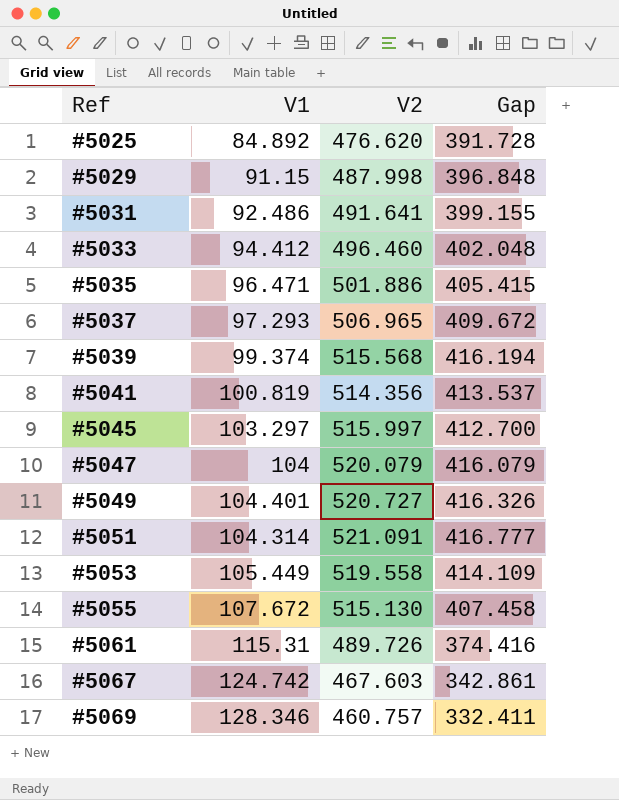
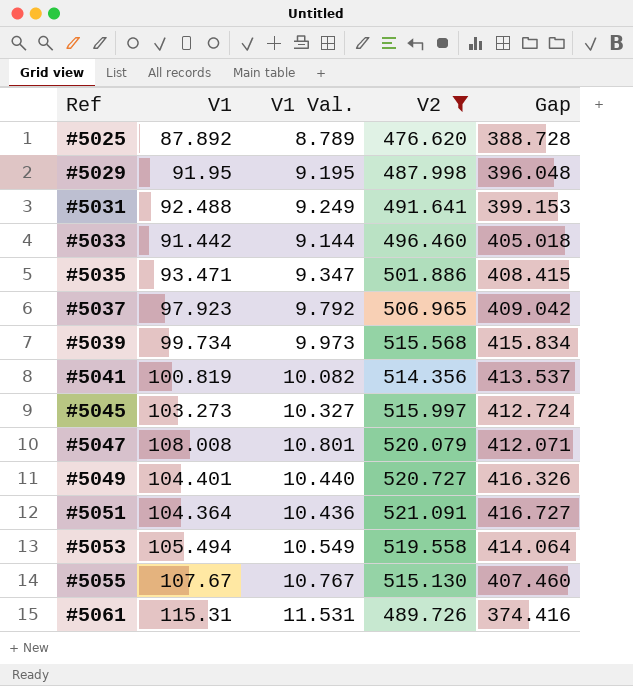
filter: none -> V2 >= 476.620
column V1 Val. | formula: none -> [V1] * 0.1
#5025 | V1: 84.892 -> 87.892
#5025 | Gap: 391.728 -> 388.728
#5029 | V1: 91.15 -> 91.95
#5029 | Gap: 396.848 -> 396.048
#5031 | V1: 92.486 -> 92.488
#5031 | Gap: 399.155 -> 399.153
#5033 | V1: 94.412 -> 91.442
#5033 | Gap: 402.048 -> 405.018
#5035 | V1: 96.471 -> 93.471
#5035 | Gap: 405.415 -> 408.415
#5037 | V1: 97.293 -> 97.923
#5037 | Gap: 409.672 -> 409.042
#5039 | V1: 99.374 -> 99.734
#5039 | Gap: 416.194 -> 415.834
#5045 | V1: 103.297 -> 103.273
#5045 | Gap: 412.700 -> 412.724
#5047 | V1: 104 -> 108.008
#5047 | Gap: 416.079 -> 412.071
#5051 | V1: 104.314 -> 104.364
#5051 | Gap: 416.777 -> 416.727
#5053 | V1: 105.449 -> 105.494
#5053 | Gap: 414.109 -> 414.064
#5055 | V1: 107.672 -> 107.67
#5055 | Gap: 407.458 -> 407.460

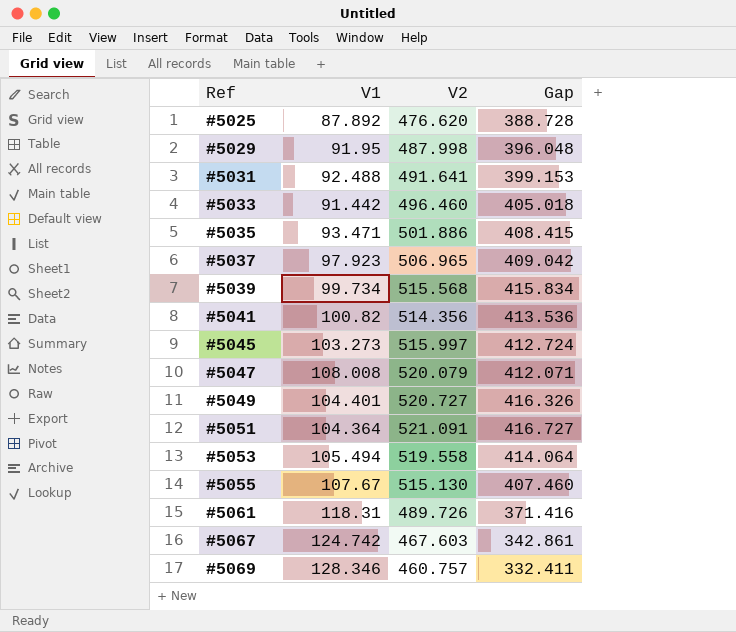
filter: V2 >= 476.620 -> none
column V1 Val. | formula: [V1] * 0.1 -> none
#5041 | V1: 100.819 -> 100.82
#5041 | Gap: 413.537 -> 413.536
#5061 | V1: 115.31 -> 118.31
#5061 | Gap: 374.416 -> 371.416

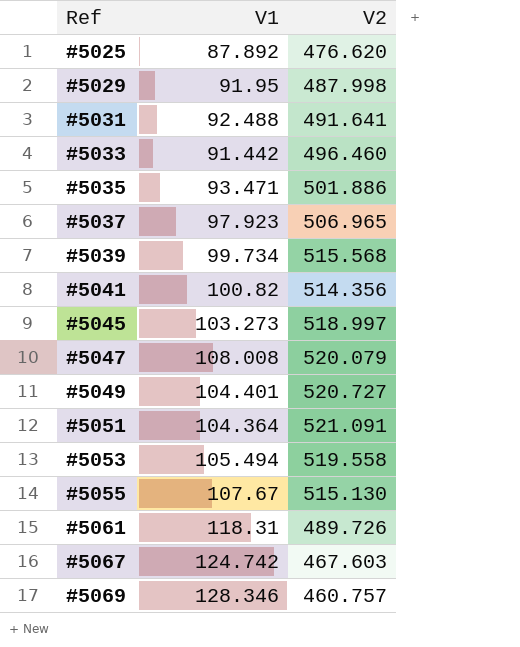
column Gap | formula: [V2] - [V1] -> none
#5045 | V2: 515.997 -> 518.997

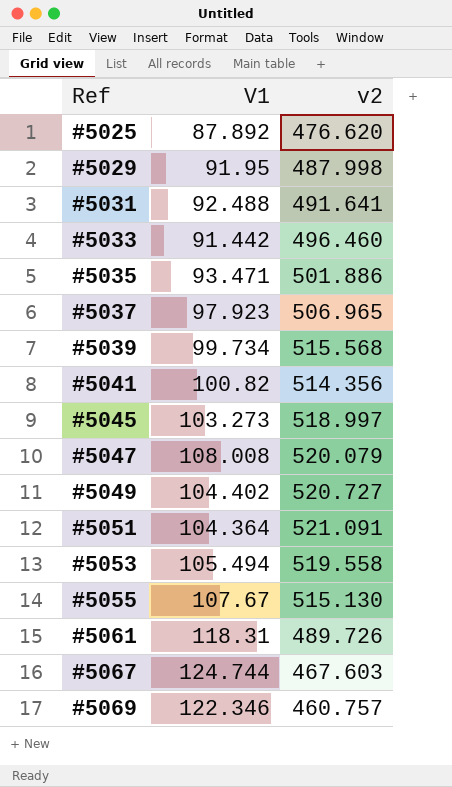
column name: V2 -> v2
#5049 | V1: 104.401 -> 104.402
#5067 | V1: 124.742 -> 124.744
#5069 | V1: 128.346 -> 122.346

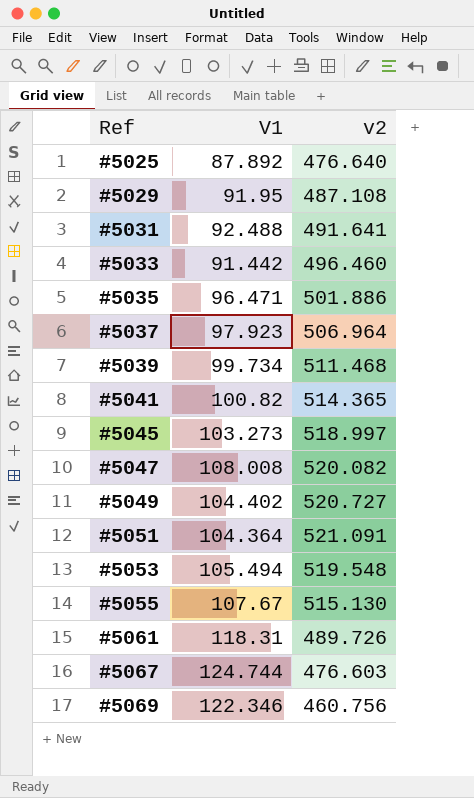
#5025 | v2: 476.620 -> 476.640
#5029 | v2: 487.998 -> 487.108
#5035 | V1: 93.471 -> 96.471
#5037 | v2: 506.965 -> 506.964
#5039 | v2: 515.568 -> 511.468
#5041 | v2: 514.356 -> 514.365
#5047 | v2: 520.079 -> 520.082
#5053 | v2: 519.558 -> 519.548
#5067 | v2: 467.603 -> 476.603
#5069 | v2: 460.757 -> 460.756

